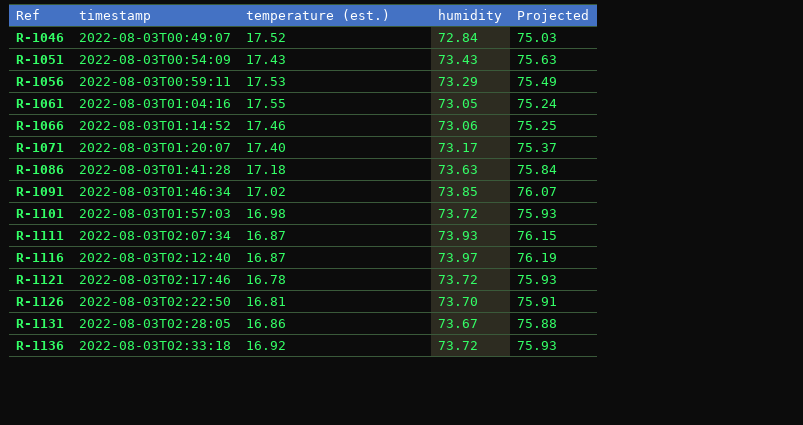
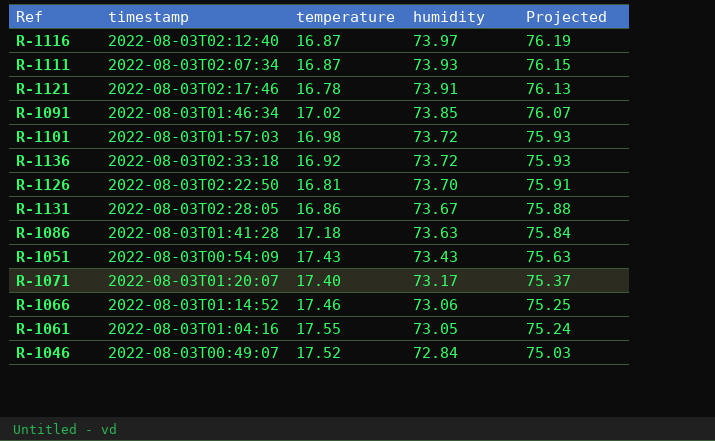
row order: Ref ascending -> humidity descending
column name: temperature (est.) -> temperature
row R-1056: 2022-08-03T00:59:11 | 17.53 | 73.29 | 75.49 -> none
R-1121 | humidity: 73.72 -> 73.91
R-1121 | Projected: 75.93 -> 76.13

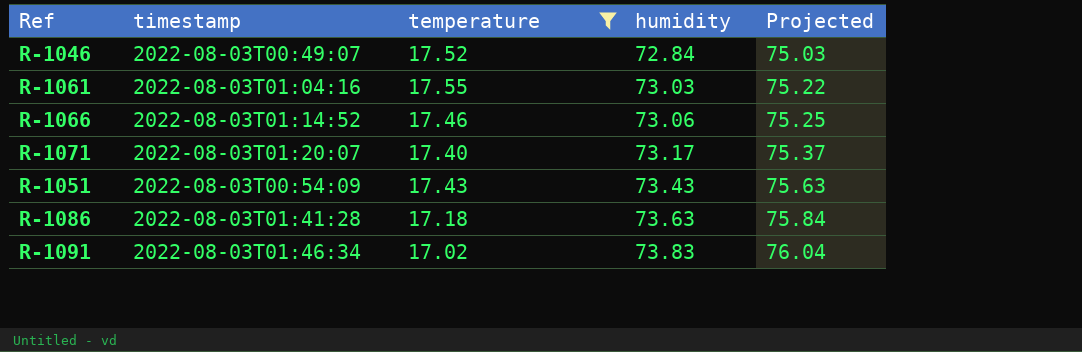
filter: none -> temperature >= 17.02
row order: humidity descending -> humidity ascending
R-1061 | humidity: 73.05 -> 73.03
R-1061 | Projected: 75.24 -> 75.22
R-1091 | humidity: 73.85 -> 73.83
R-1091 | Projected: 76.07 -> 76.04

